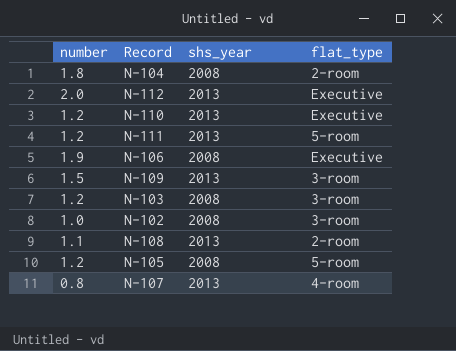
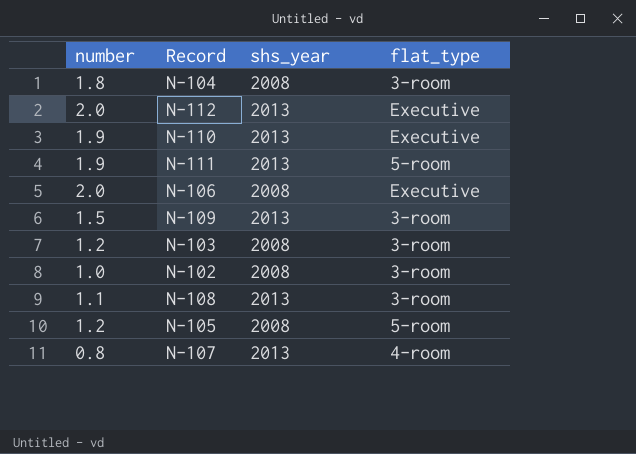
N-104 | flat_type: 2-room -> 3-room
N-110 | number: 1.2 -> 1.9
N-111 | number: 1.2 -> 1.9
N-106 | number: 1.9 -> 2.0
N-108 | flat_type: 2-room -> 3-room

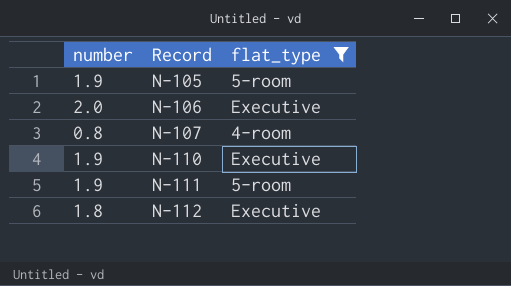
filter: none -> flat_type != 3-room
row order: none -> Record ascending
column shs_year | position: 3 -> none
N-105 | number: 1.2 -> 1.9
N-112 | number: 2.0 -> 1.8

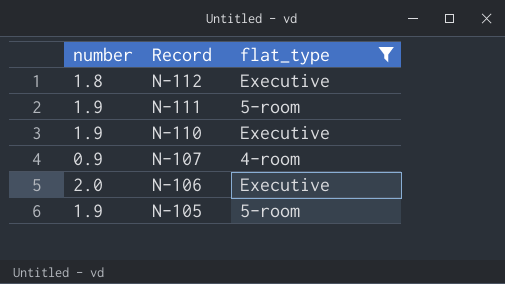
row order: Record ascending -> Record descending
N-107 | number: 0.8 -> 0.9

